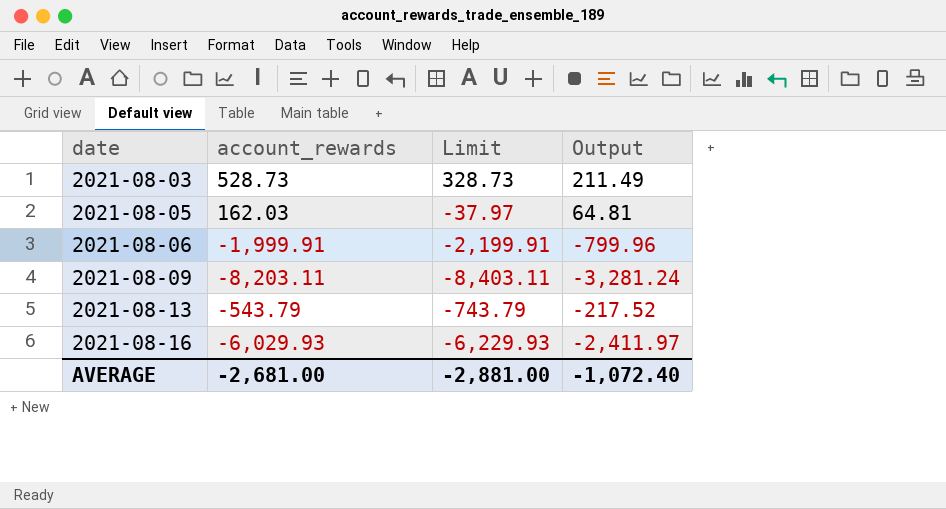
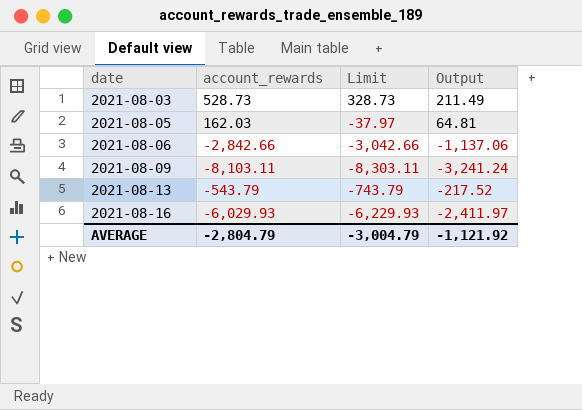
2021-08-06 | account_rewards: -1,999.91 -> -2,842.66
2021-08-06 | Limit: -2,199.91 -> -3,042.66
2021-08-06 | Output: -799.96 -> -1,137.06
2021-08-09 | account_rewards: -8,203.11 -> -8,103.11
2021-08-09 | Limit: -8,403.11 -> -8,303.11
2021-08-09 | Output: -3,281.24 -> -3,241.24
AVERAGE | account_rewards: -2,681.00 -> -2,804.79
AVERAGE | Limit: -2,881.00 -> -3,004.79
AVERAGE | Output: -1,072.40 -> -1,121.92

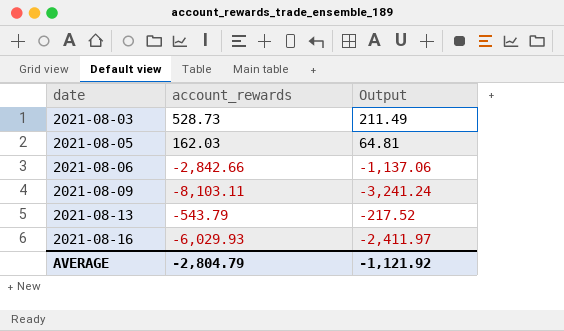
column Limit | formula: [account_rewards] - 200 -> none

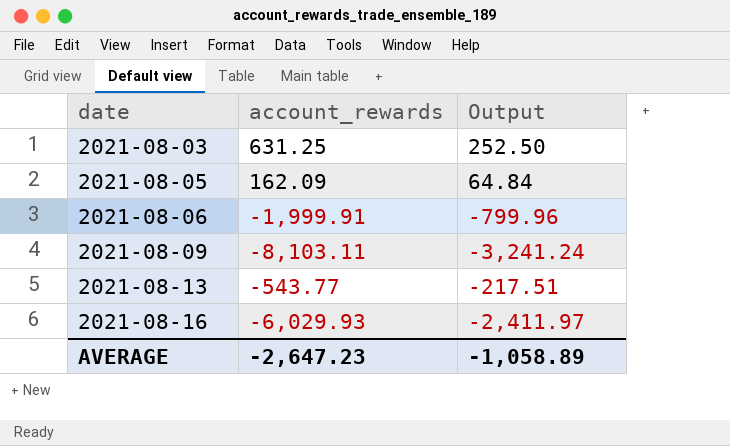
2021-08-03 | account_rewards: 528.73 -> 631.25
2021-08-03 | Output: 211.49 -> 252.50
2021-08-05 | account_rewards: 162.03 -> 162.09
2021-08-05 | Output: 64.81 -> 64.84
2021-08-06 | account_rewards: -2,842.66 -> -1,999.91
2021-08-06 | Output: -1,137.06 -> -799.96
2021-08-13 | account_rewards: -543.79 -> -543.77
2021-08-13 | Output: -217.52 -> -217.51
AVERAGE | account_rewards: -2,804.79 -> -2,647.23
AVERAGE | Output: -1,121.92 -> -1,058.89

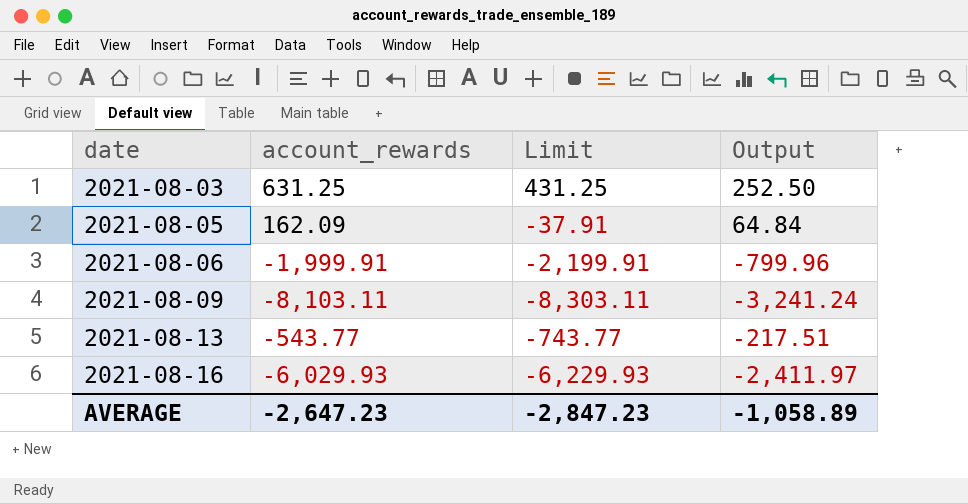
column Limit | formula: none -> [account_rewards] - 200

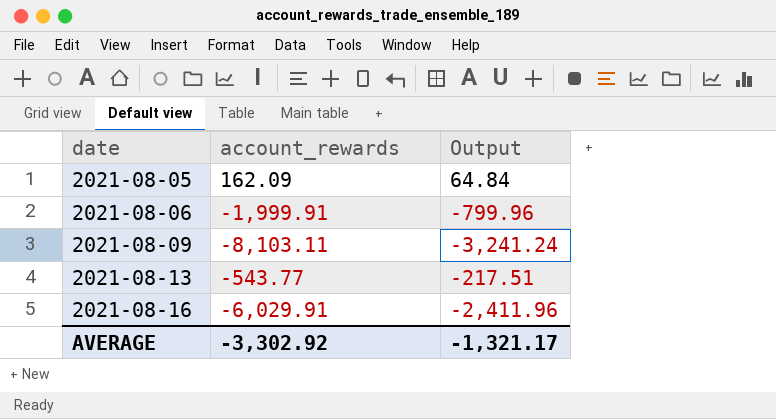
column Limit | formula: [account_rewards] - 200 -> none
row 2021-08-03: 631.25 | 431.25 | 252.50 -> none
2021-08-16 | account_rewards: -6,029.93 -> -6,029.91
2021-08-16 | Output: -2,411.97 -> -2,411.96
AVERAGE | account_rewards: -2,647.23 -> -3,302.92
AVERAGE | Output: -1,058.89 -> -1,321.17

